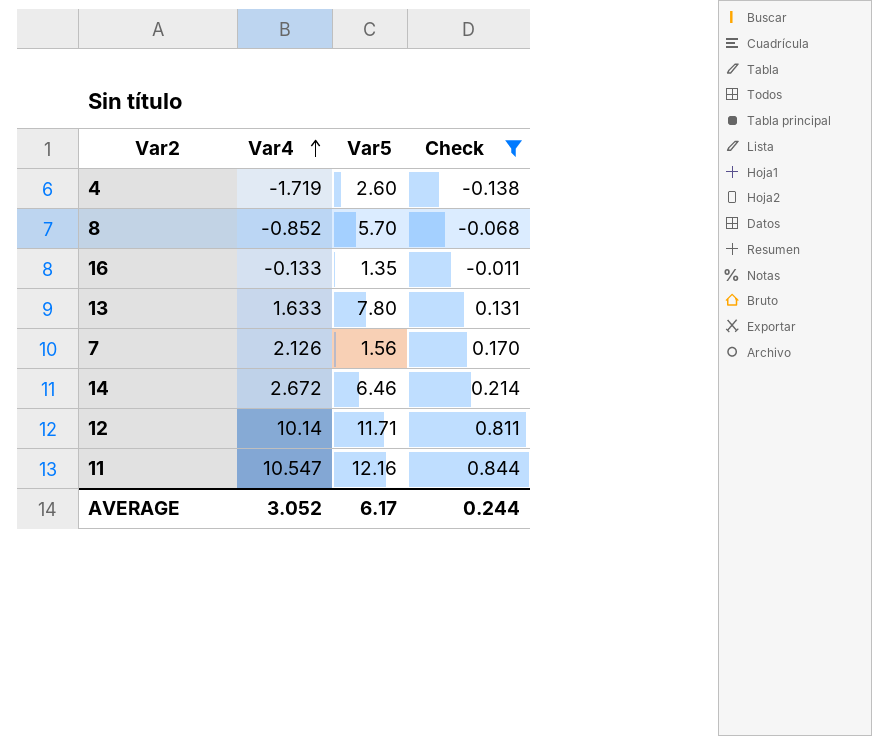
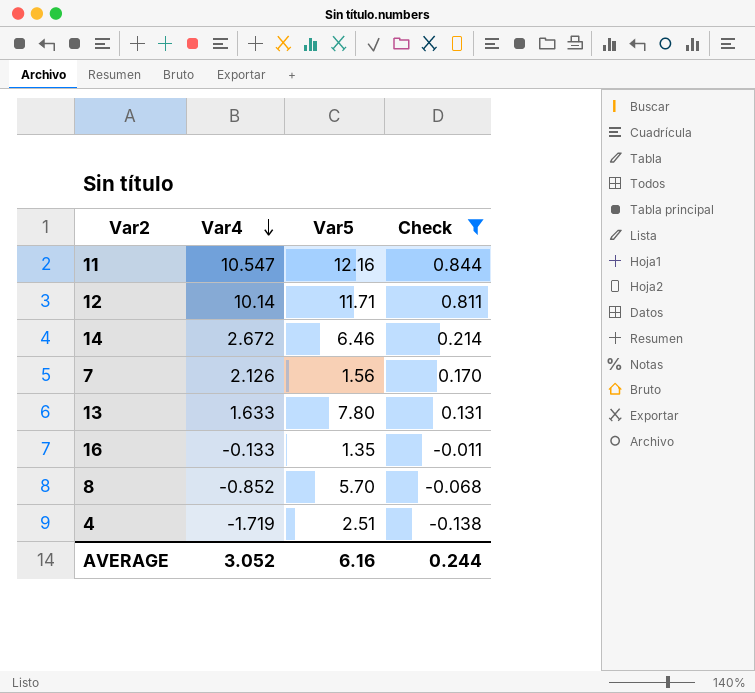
row order: Var4 ascending -> Var4 descending
4 | Var5: 2.60 -> 2.51
AVERAGE | Var5: 6.17 -> 6.16

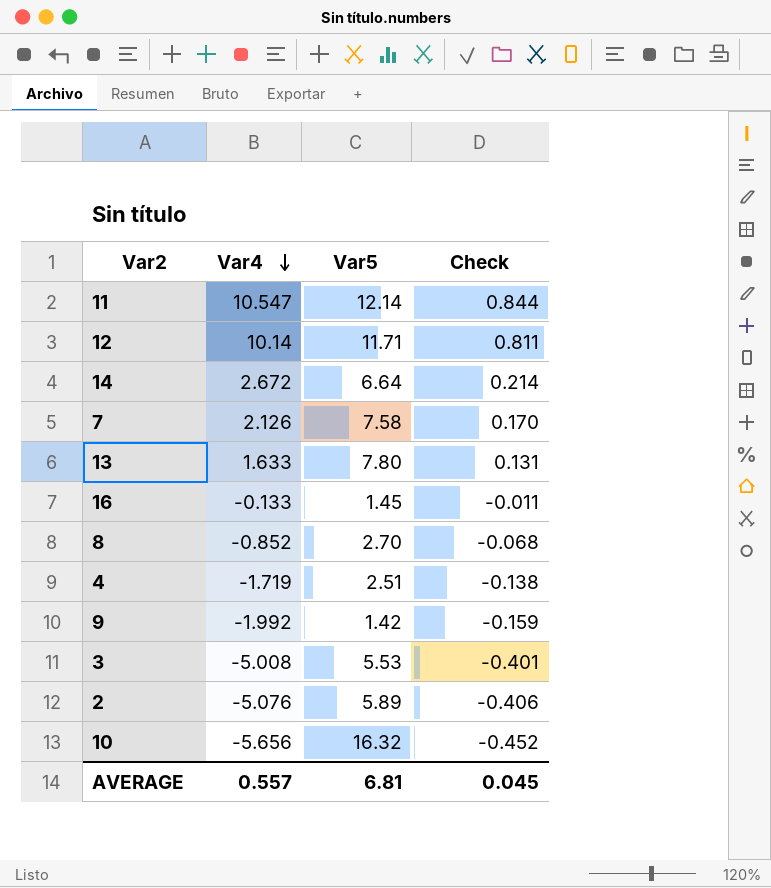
filter: Check >= -0.138 -> none
11 | Var5: 12.16 -> 12.14
14 | Var5: 6.46 -> 6.64
7 | Var5: 1.56 -> 7.58
16 | Var5: 1.35 -> 1.45
8 | Var5: 5.70 -> 2.70
AVERAGE | Var4: 3.052 -> 0.557
AVERAGE | Var5: 6.16 -> 6.81
AVERAGE | Check: 0.244 -> 0.045

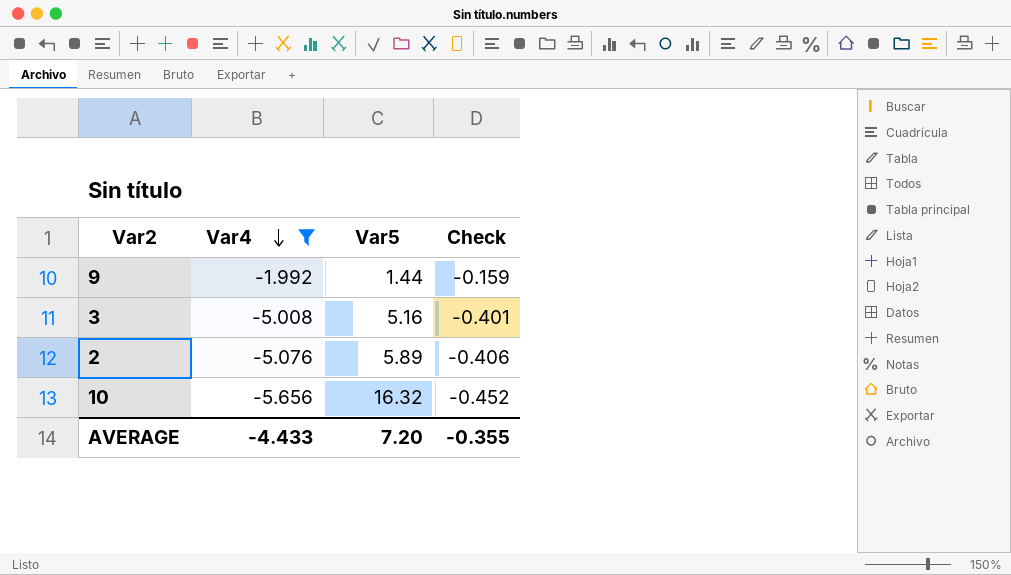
filter: none -> Var4 <= -1.992
9 | Var5: 1.42 -> 1.44
3 | Var5: 5.53 -> 5.16
AVERAGE | Var4: 0.557 -> -4.433
AVERAGE | Var5: 6.81 -> 7.20
AVERAGE | Check: 0.045 -> -0.355

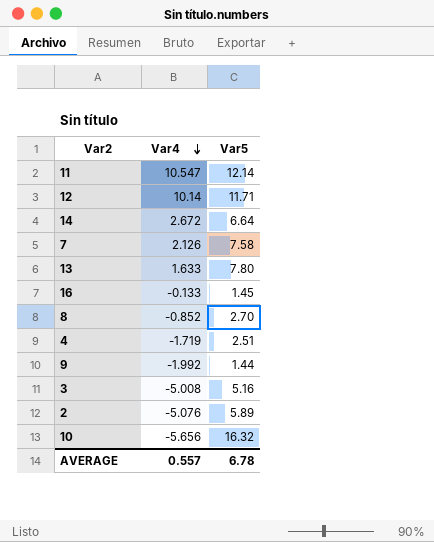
filter: Var4 <= -1.992 -> none
column Check | formula: [Var4] * 0.08 -> none
AVERAGE | Var4: -4.433 -> 0.557
AVERAGE | Var5: 7.20 -> 6.78

